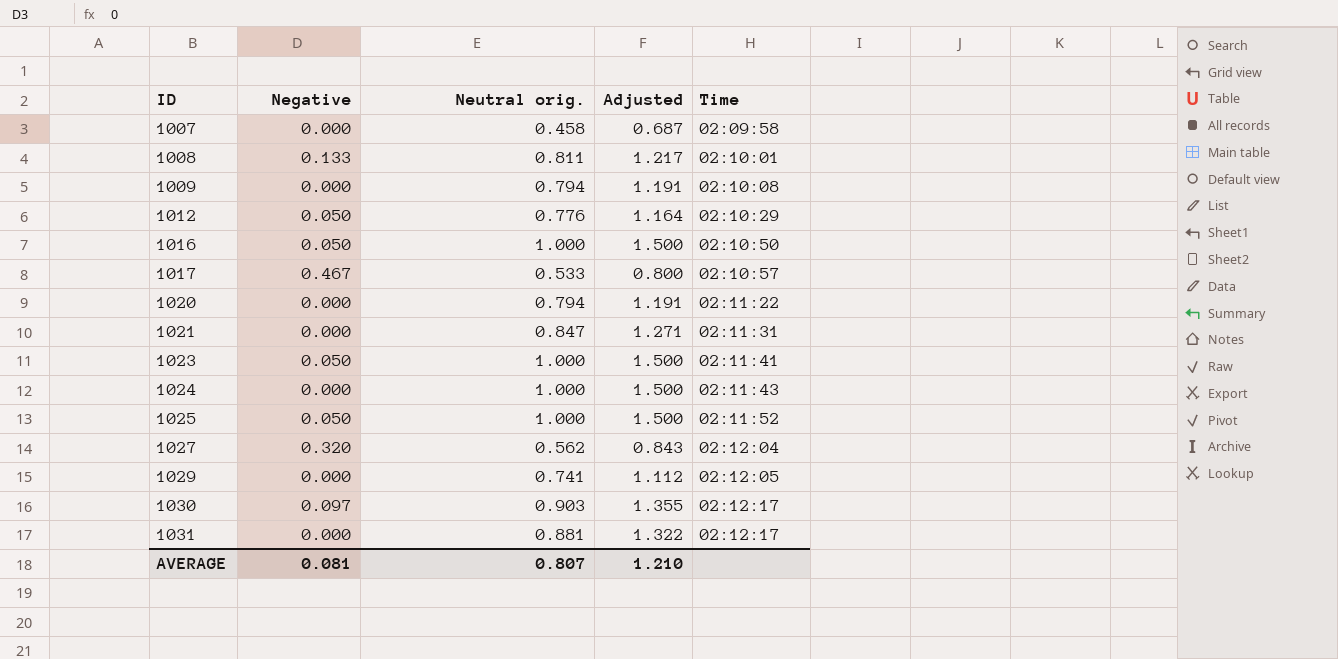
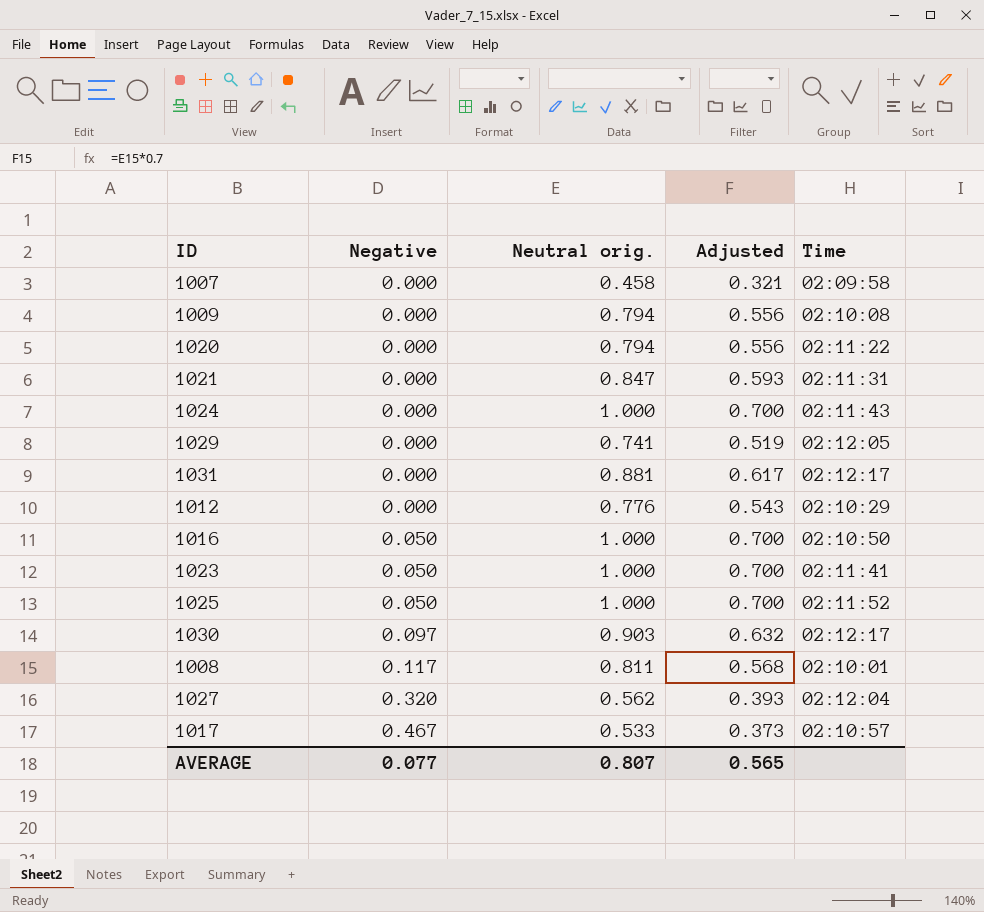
row order: ID ascending -> Negative ascending
column Adjusted | formula: [Neutral orig.] * 1.5 -> [Neutral orig.] * 0.7
1012 | Negative: 0.050 -> 0.000
1008 | Negative: 0.133 -> 0.117
AVERAGE | Negative: 0.081 -> 0.077
AVERAGE | Adjusted: 1.210 -> 0.565

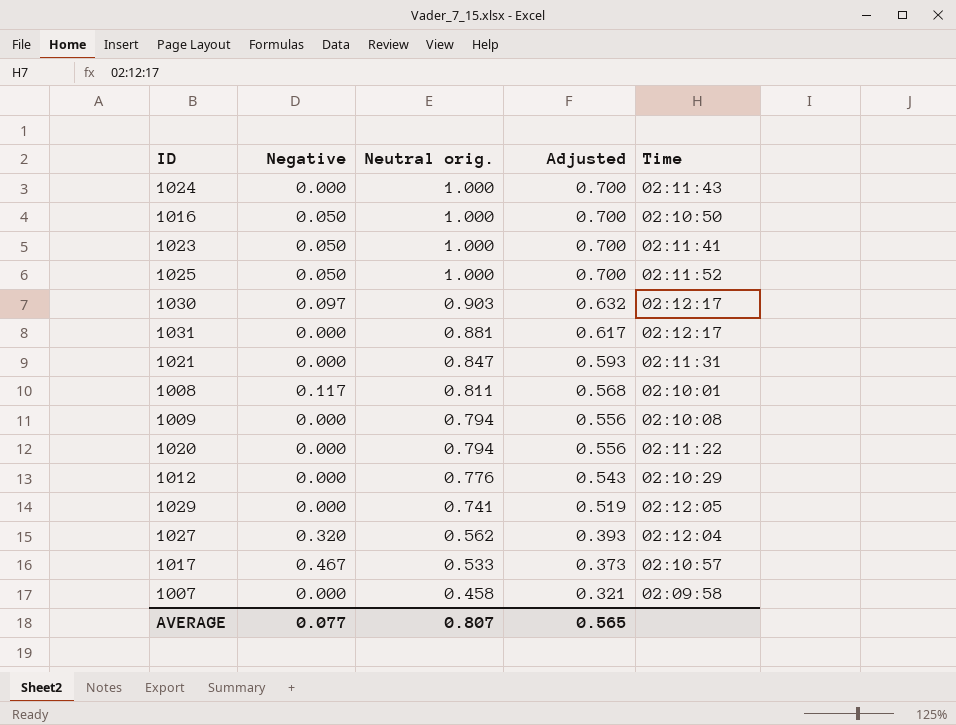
row order: Negative ascending -> Neutral orig. descending

